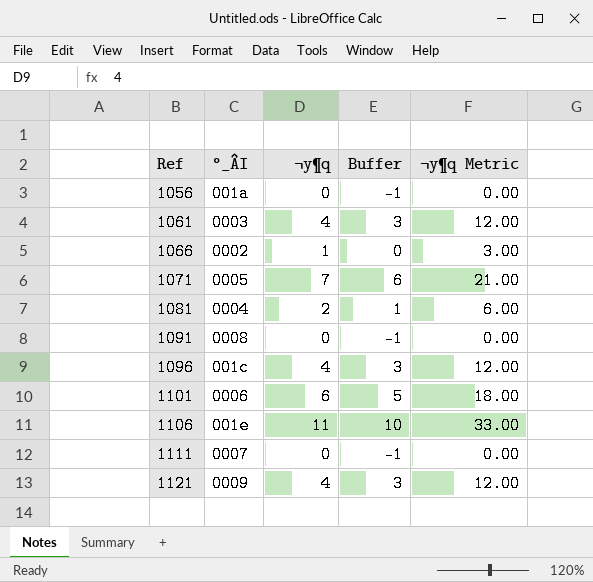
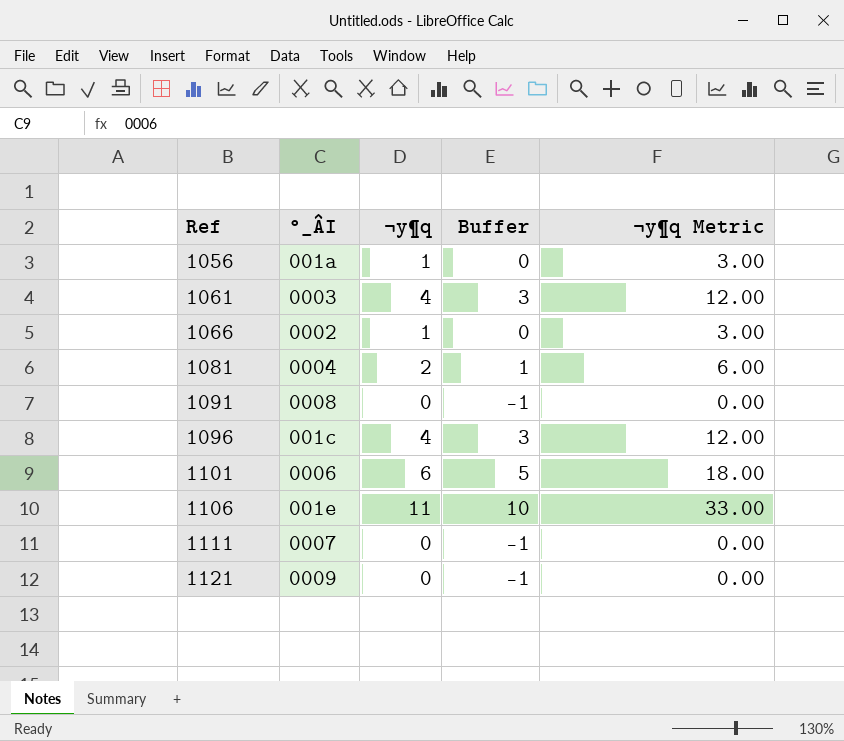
row 1071: 0005 | 7 | 6 | 21.00 -> none
1056 | ¬y¶q: 0 -> 1
1056 | Buffer: -1 -> 0
1056 | ¬y¶q Metric: 0.00 -> 3.00
1121 | ¬y¶q: 4 -> 0
1121 | Buffer: 3 -> -1
1121 | ¬y¶q Metric: 12.00 -> 0.00

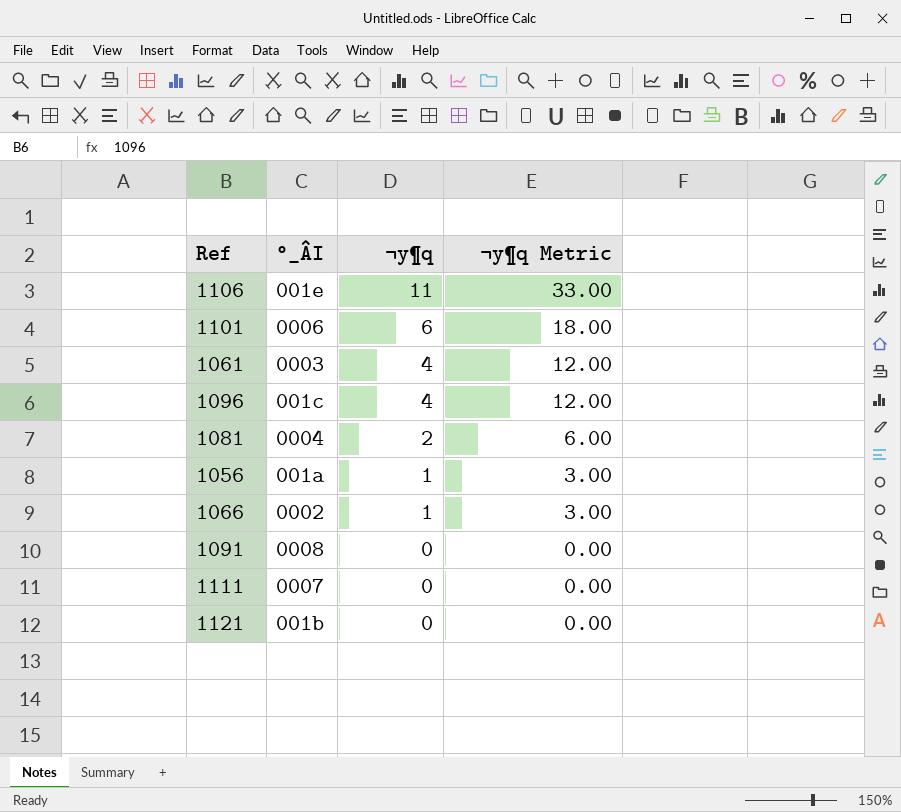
row order: Ref ascending -> ¬y¶q descending
column Buffer | formula: [¬y¶q] - 1 -> none
1121 | °_ÂI: 0009 -> 001b

